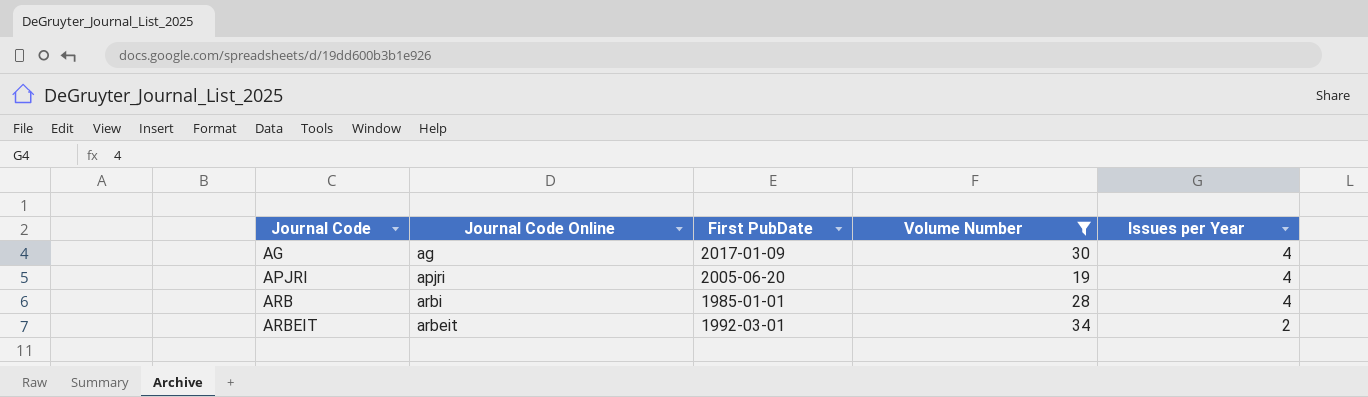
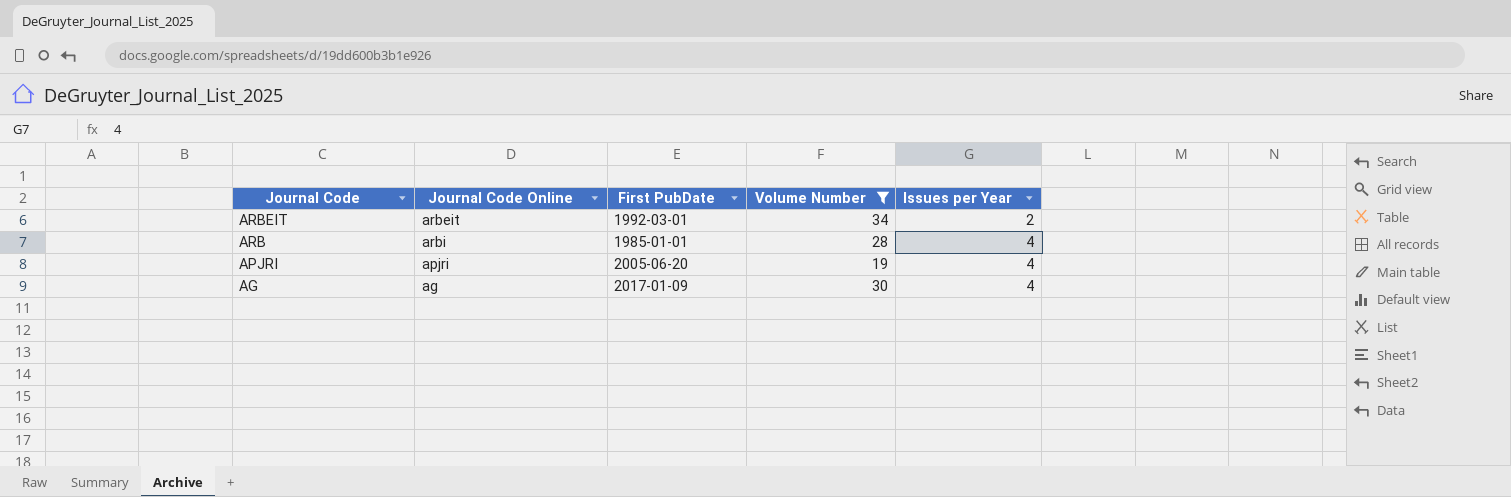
row order: Journal Code ascending -> Journal Code descending

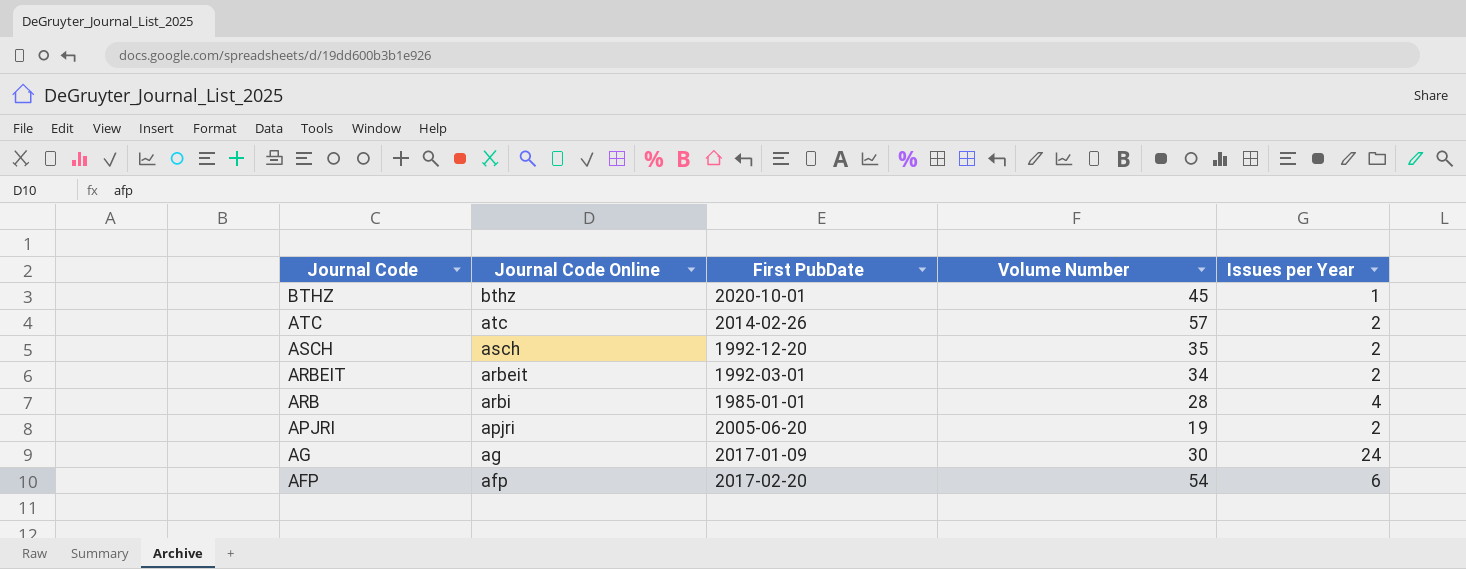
filter: Volume Number <= 34 -> none
APJRI | Issues per Year: 4 -> 2
AG | Issues per Year: 4 -> 24

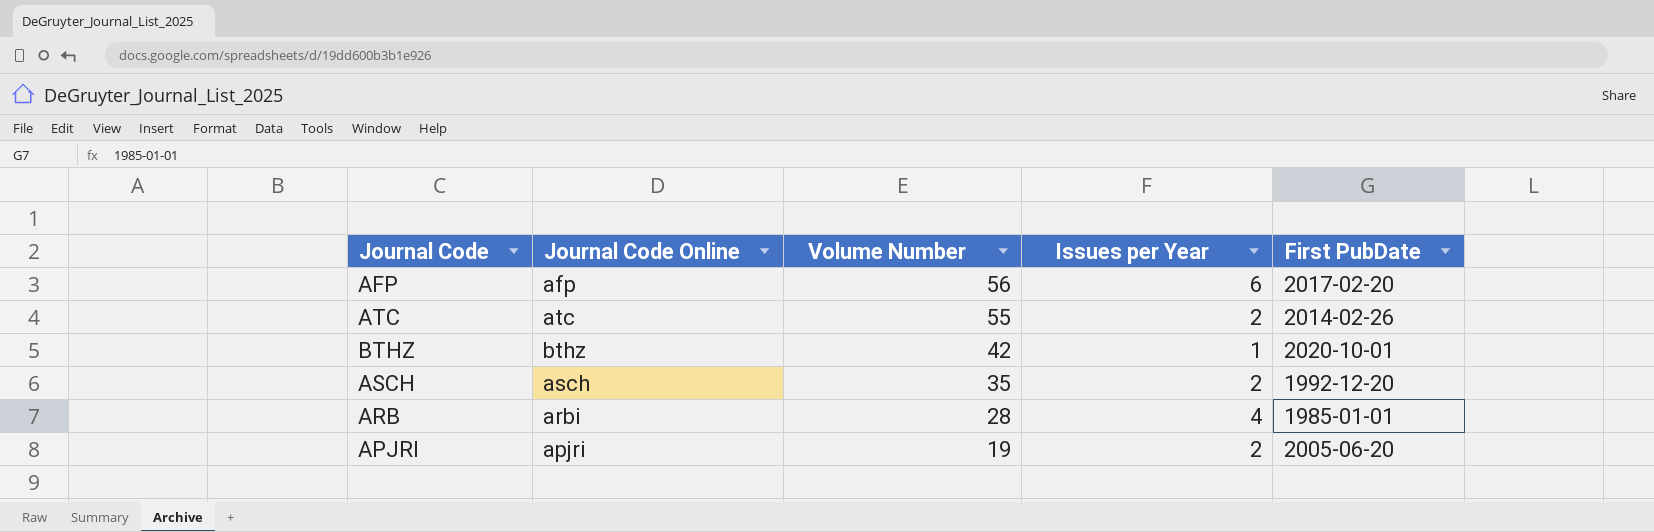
row order: Journal Code descending -> Volume Number descending
column First PubDate | position: 3 -> 5
row ARBEIT: arbeit | 1992-03-01 | 34 | 2 -> none
row AG: ag | 2017-01-09 | 30 | 24 -> none
AFP | Volume Number: 54 -> 56
ATC | Volume Number: 57 -> 55
BTHZ | Volume Number: 45 -> 42

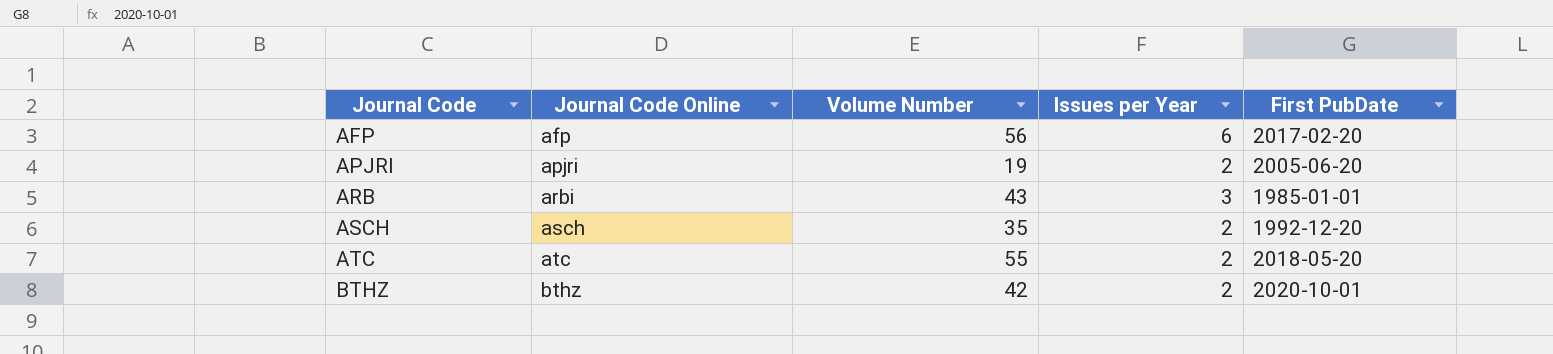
row order: Volume Number descending -> Journal Code ascending
ARB | Volume Number: 28 -> 43
ARB | Issues per Year: 4 -> 3
ATC | First PubDate: 2014-02-26 -> 2018-05-20
BTHZ | Issues per Year: 1 -> 2

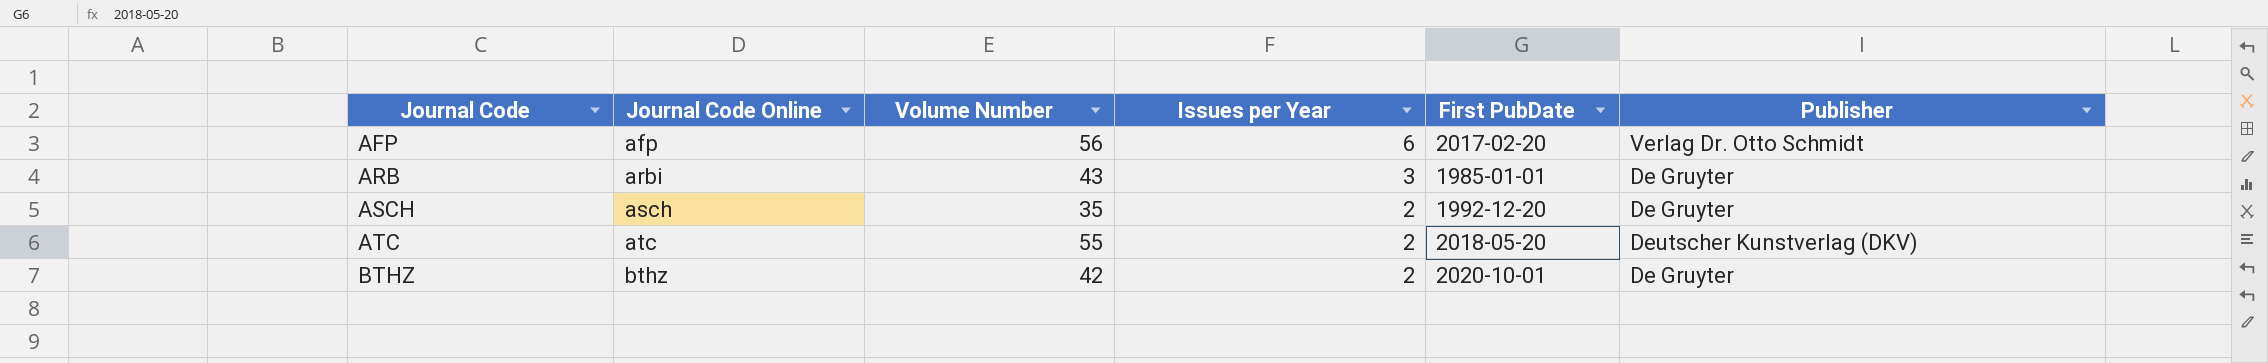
column Publisher | position: none -> 6
row APJRI: apjri | 19 | 2 | 2005-06-20 -> none

